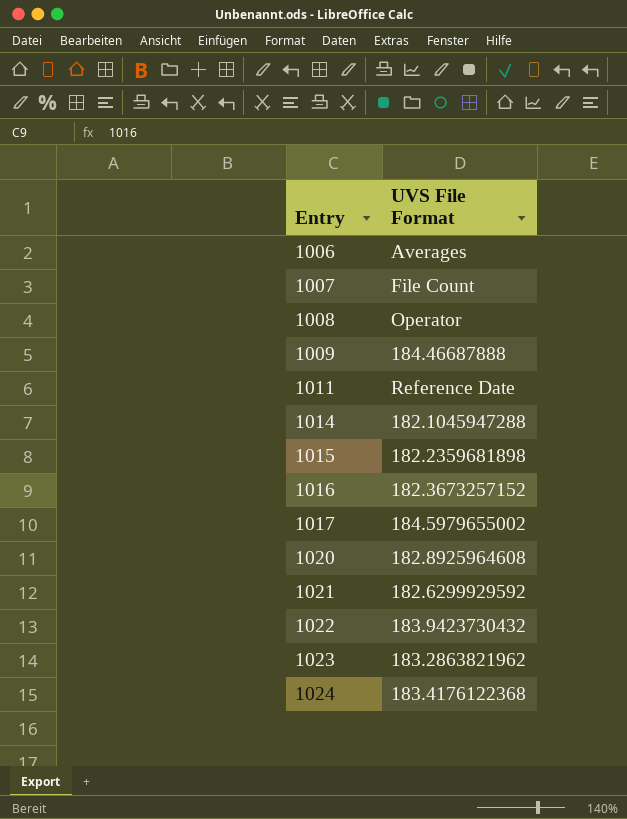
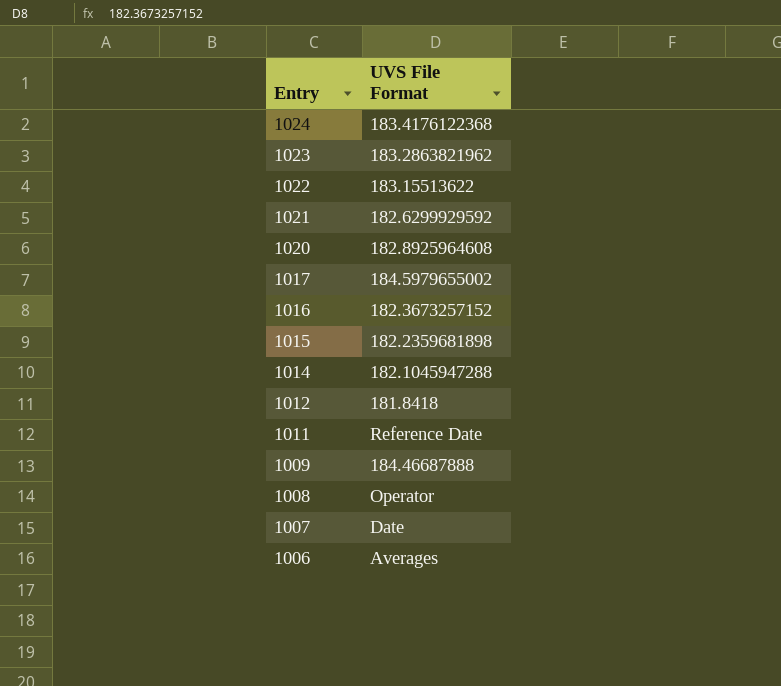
row order: Entry ascending -> Entry descending
1022 | UVS File Format: 183.9423730432 -> 183.15513622
row 1012: none -> 181.8418
1007 | UVS File Format: File Count -> Date

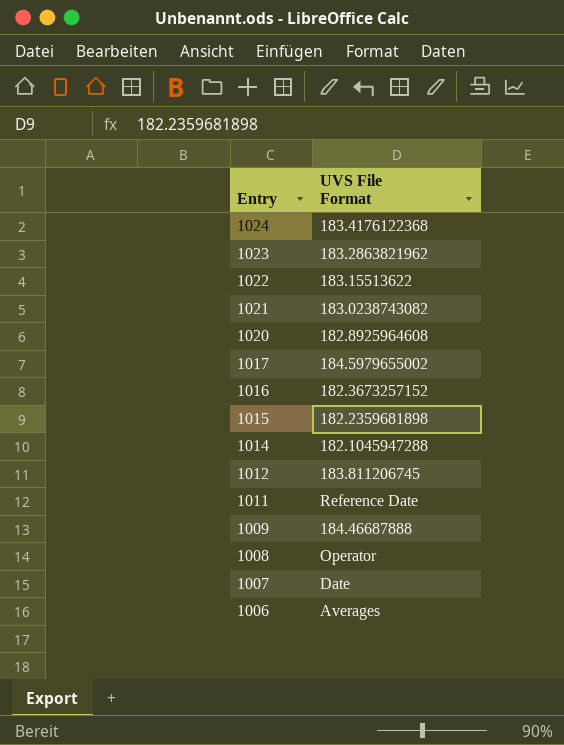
1021 | UVS File Format: 182.6299929592 -> 183.0238743082
1012 | UVS File Format: 181.8418 -> 183.811206745

